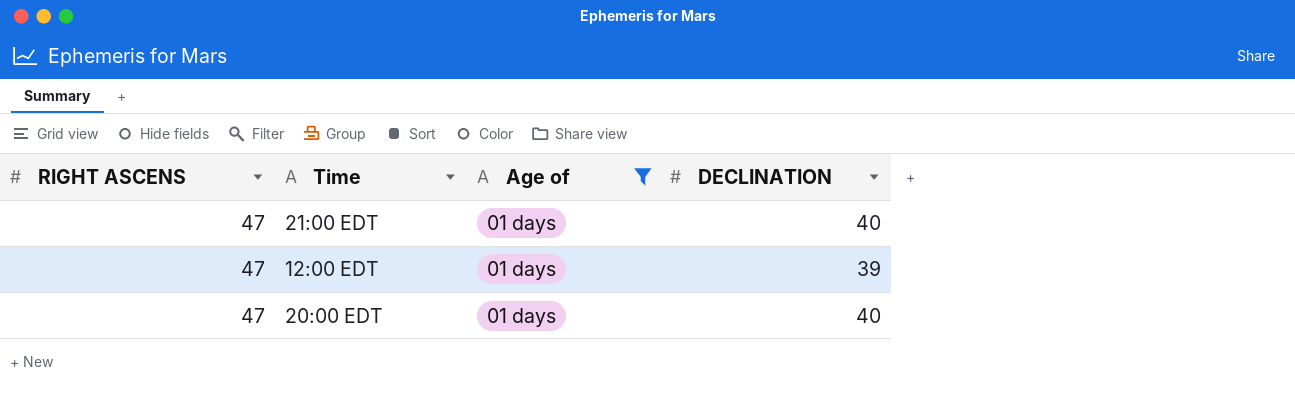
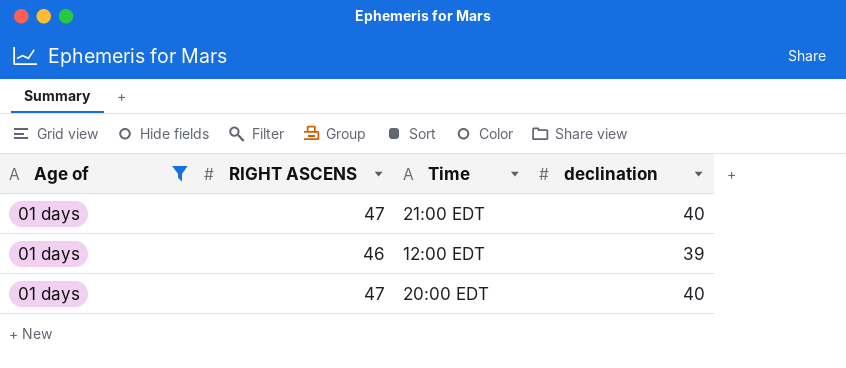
column Age of | position: 3 -> 1
column name: DECLINATION -> declination
12:00 EDT | RIGHT ASCENS: 47 -> 46

